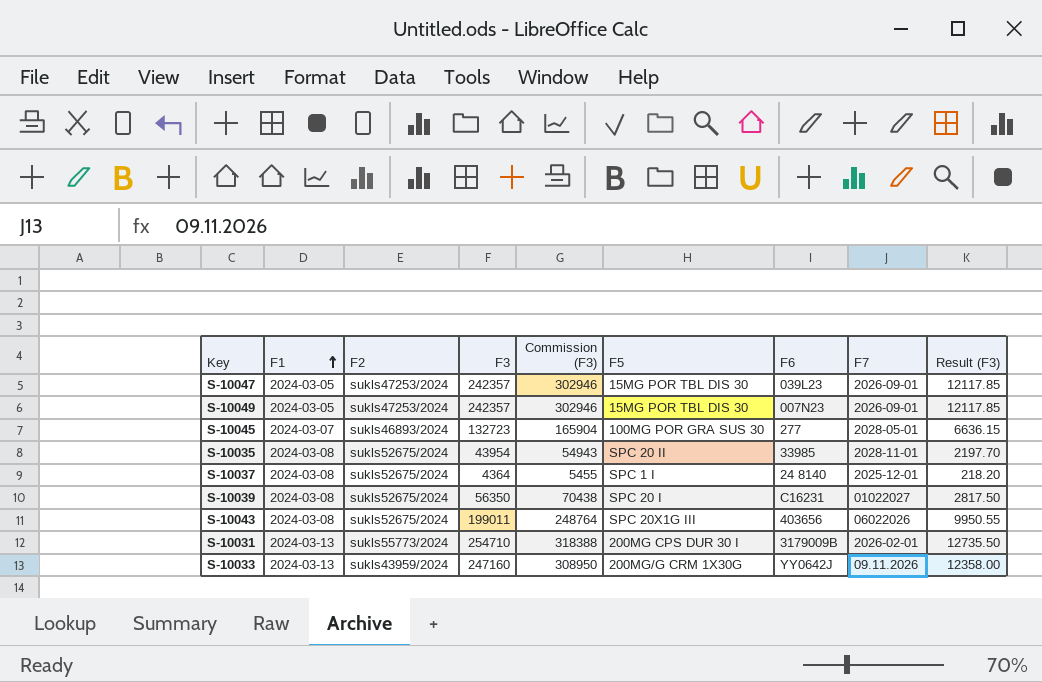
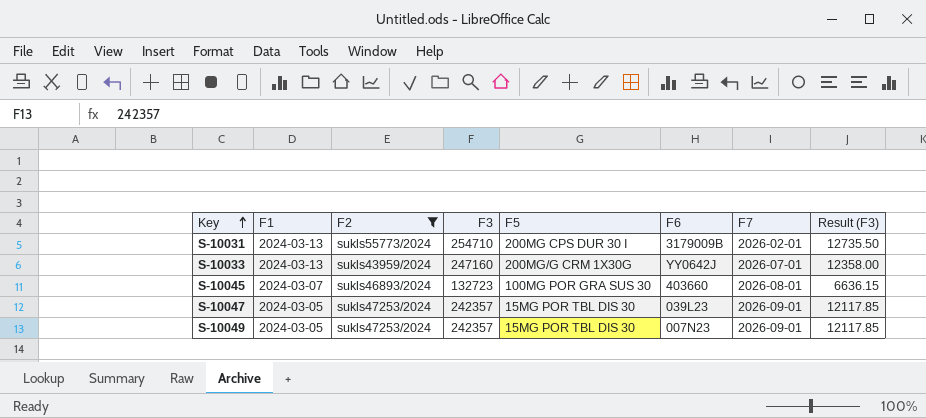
filter: none -> F2 != sukls52675/2024
row order: F1 ascending -> Key ascending
column Commission (F3) | formula: [F3] * 1.25 -> none
S-10033 | F7: 09.11.2026 -> 2026-07-01
S-10045 | F6: 277 -> 403660
S-10045 | F7: 2028-05-01 -> 2026-08-01

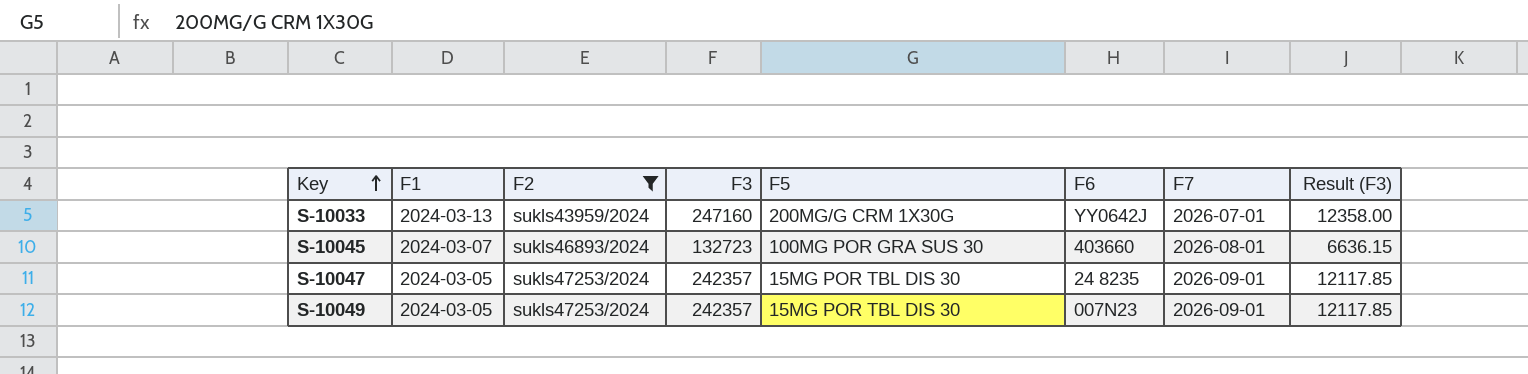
row S-10031: 2024-03-13 | sukls55773/2024 | 254710 | 200MG CPS DUR 30 I | 3179009B | 2026-02-01 | 12735.50 -> none
S-10047 | F6: 039L23 -> 24 8235

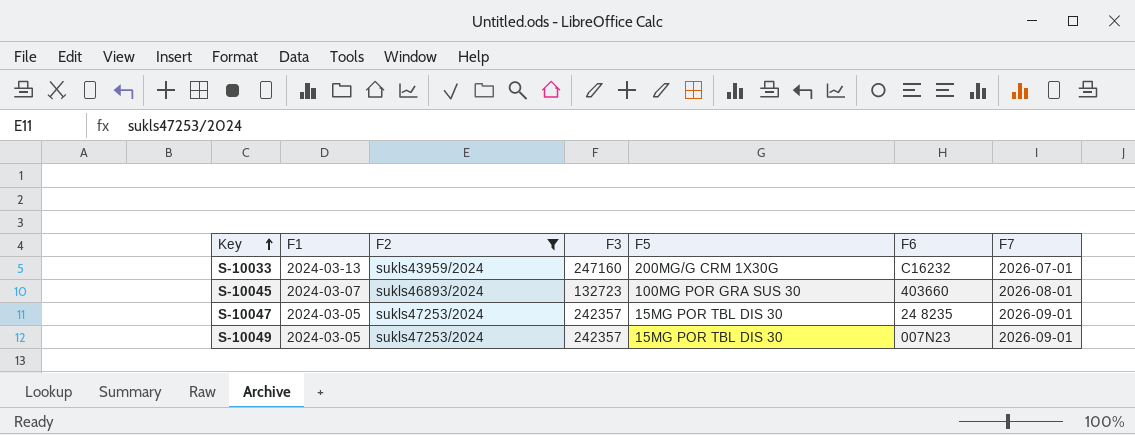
column Result (F3) | formula: [F3] * 0.05 -> none
S-10033 | F6: YY0642J -> C16232

